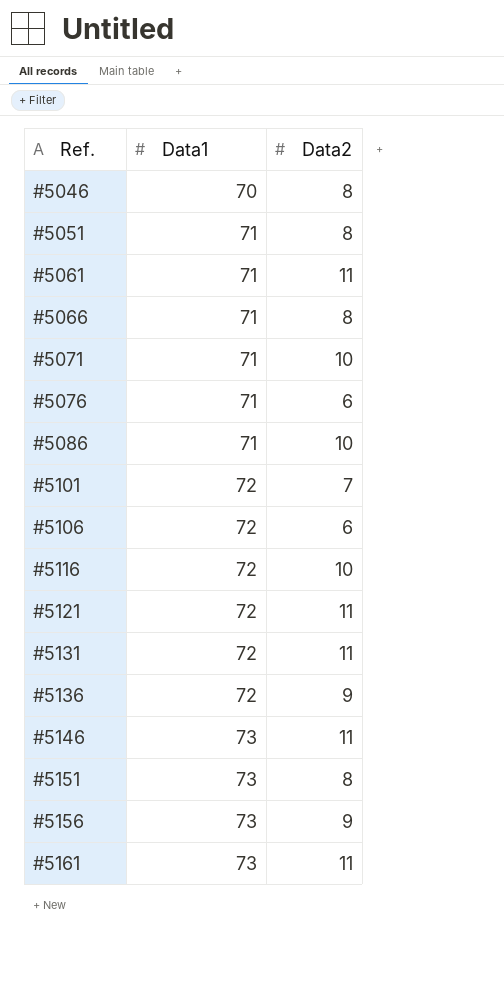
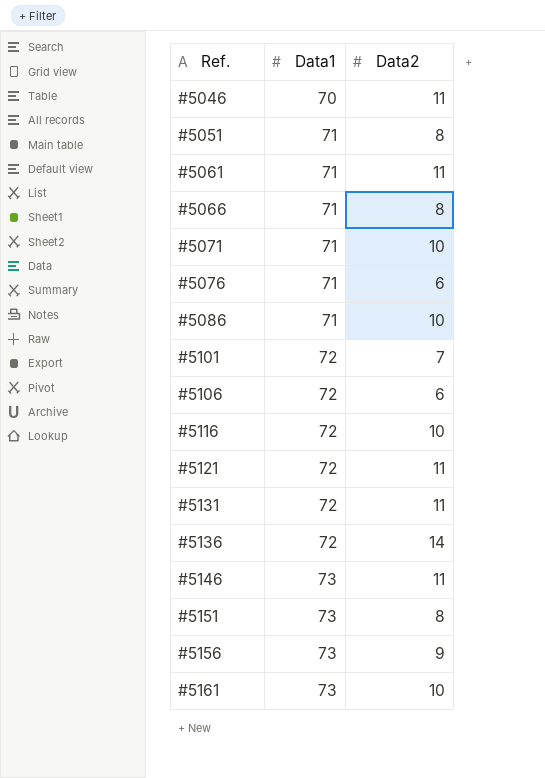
#5046 | Data2: 8 -> 11
#5136 | Data2: 9 -> 14
#5161 | Data2: 11 -> 10

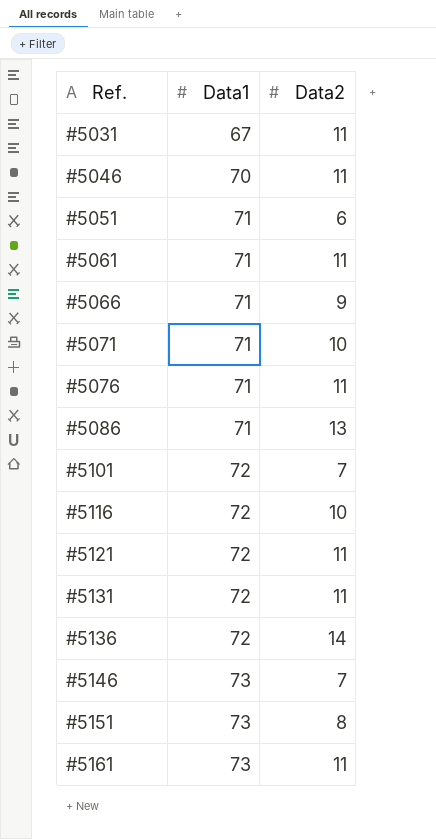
row #5106: 72 | 6 -> none
row #5156: 73 | 9 -> none
row #5031: none -> 67 | 11
#5051 | Data2: 8 -> 6
#5066 | Data2: 8 -> 9
#5076 | Data2: 6 -> 11
#5086 | Data2: 10 -> 13
#5146 | Data2: 11 -> 7
#5161 | Data2: 10 -> 11

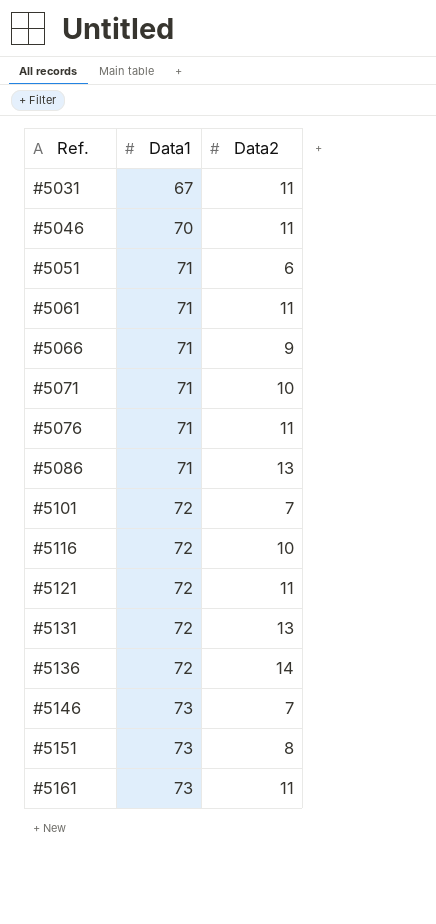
#5131 | Data2: 11 -> 13

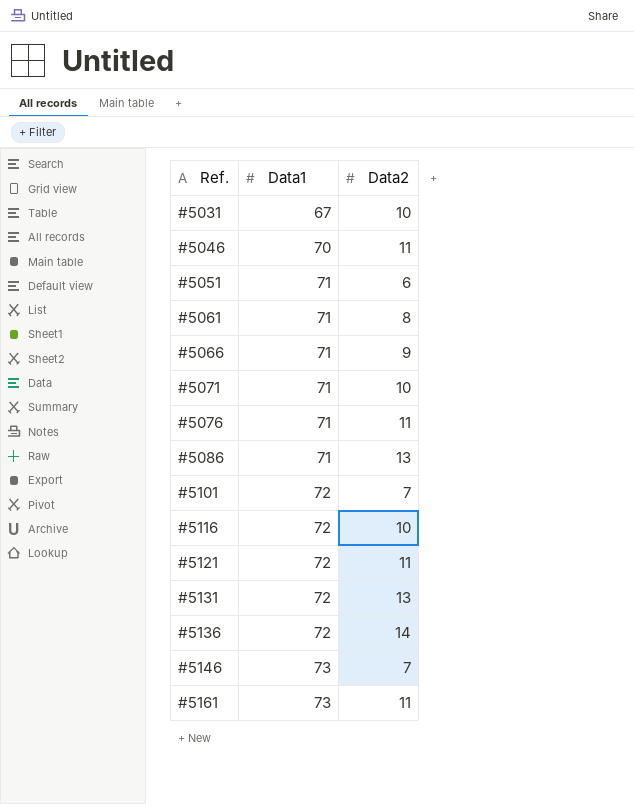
row #5151: 73 | 8 -> none
#5031 | Data2: 11 -> 10
#5061 | Data2: 11 -> 8

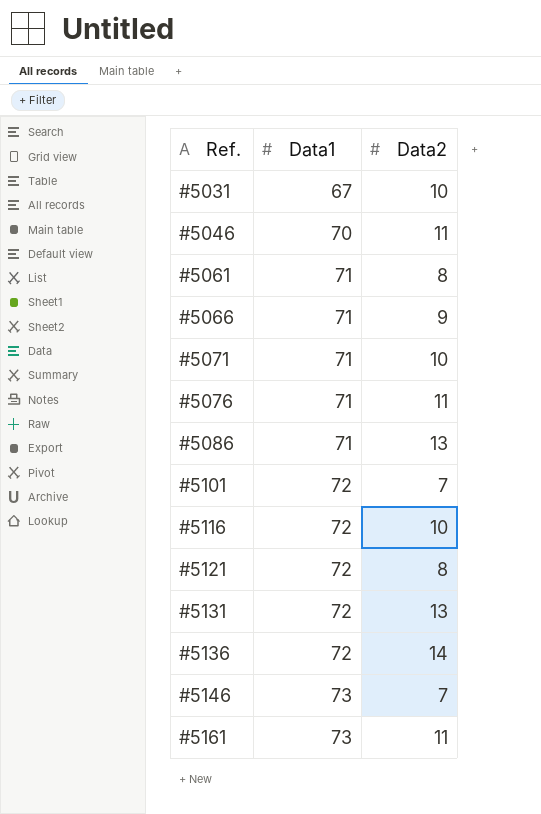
row #5051: 71 | 6 -> none
#5121 | Data2: 11 -> 8

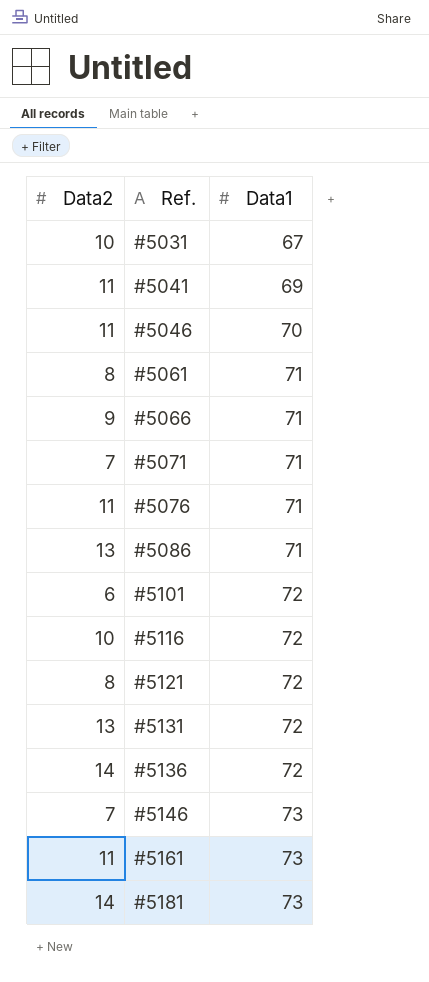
column Data2 | position: 3 -> 1
row #5041: none -> 11 | 69
#5071 | Data2: 10 -> 7
#5101 | Data2: 7 -> 6
row #5181: none -> 14 | 73

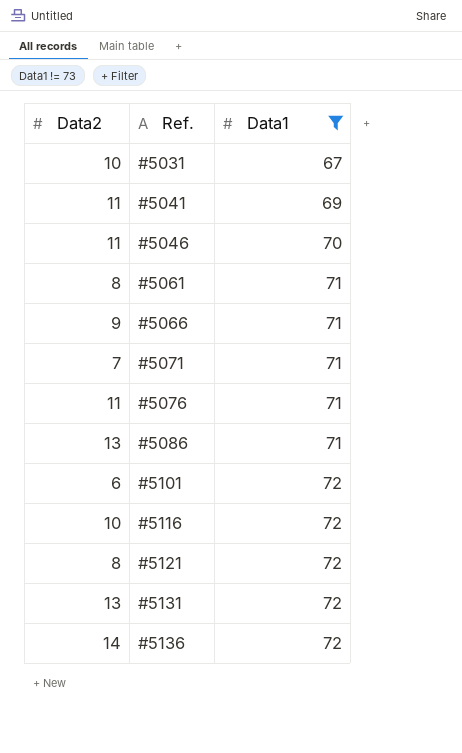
filter: none -> Data1 != 73

